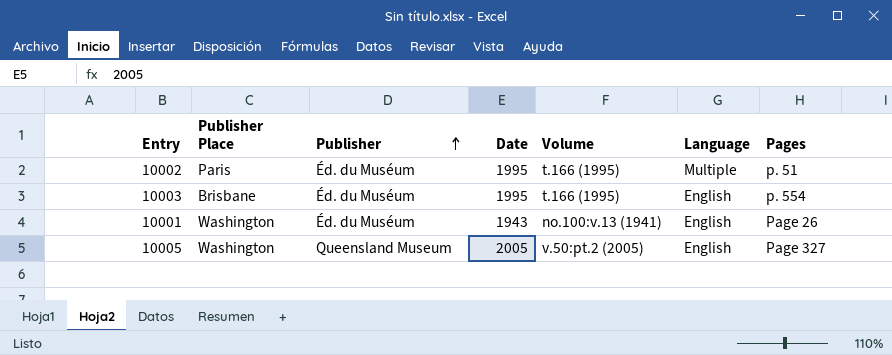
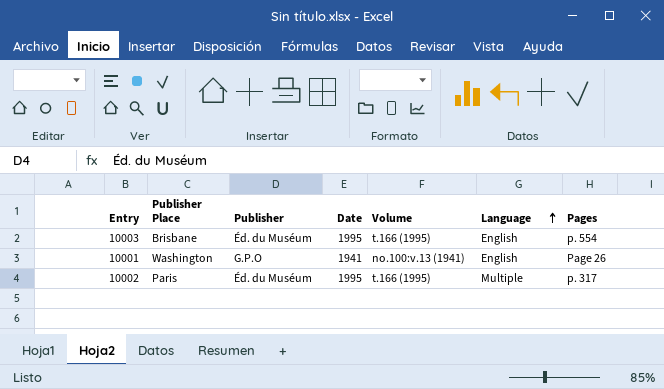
row order: Publisher ascending -> Language ascending
row 10005: Washington | Queensland Museum | 2005 | v.50:pt.2 (2005) | English | Page 327 -> none
10001 | Publisher: Éd. du Muséum -> G.P.O
10001 | Date: 1943 -> 1941
10002 | Pages: p. 51 -> p. 317

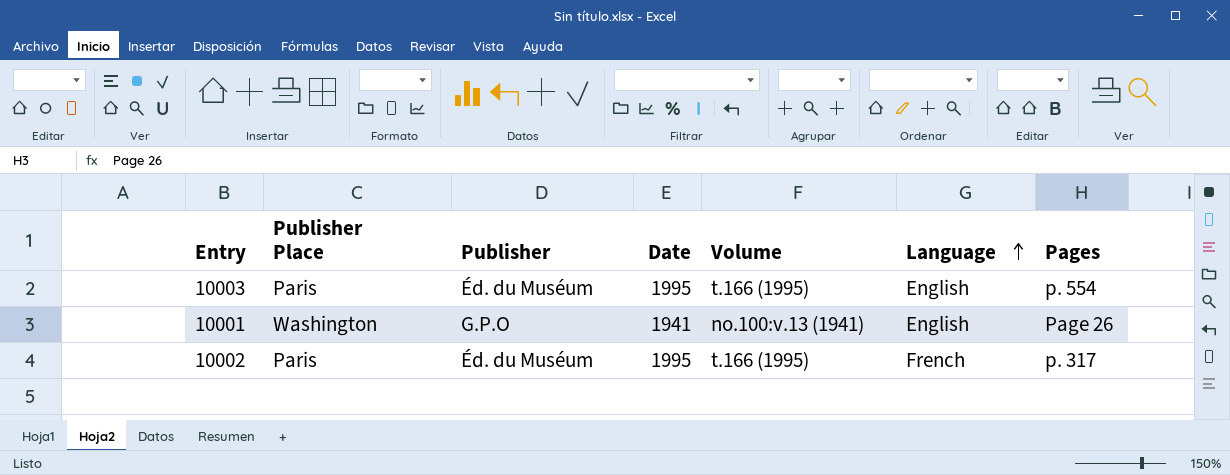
10003 | Publisher Place: Brisbane -> Paris
10002 | Language: Multiple -> French

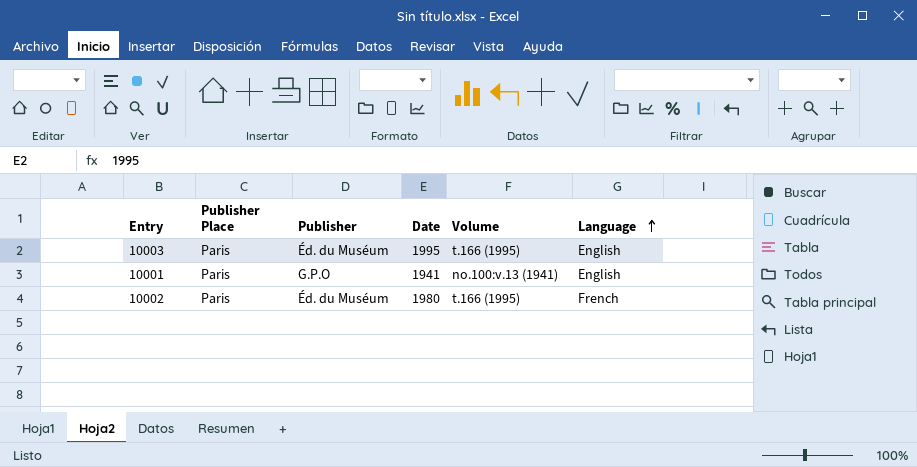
column Pages | position: 7 -> none
10001 | Publisher Place: Washington -> Paris
10002 | Date: 1995 -> 1980

